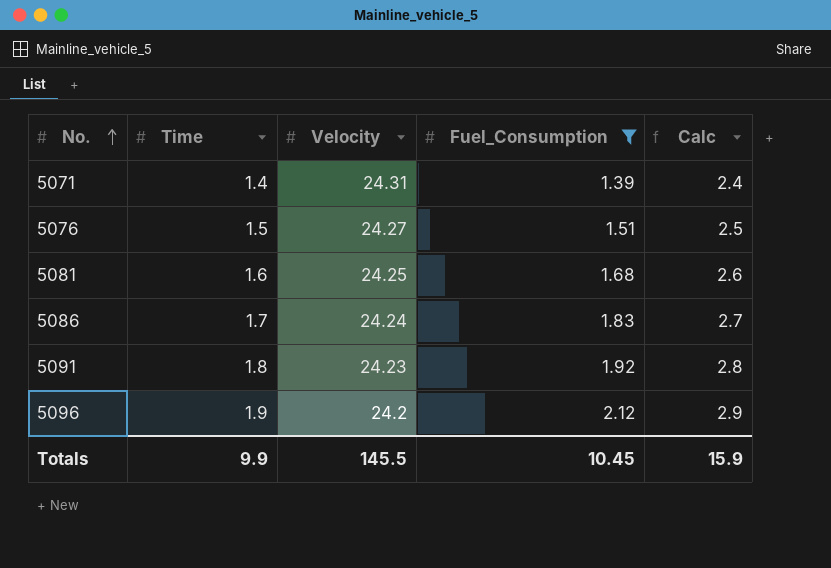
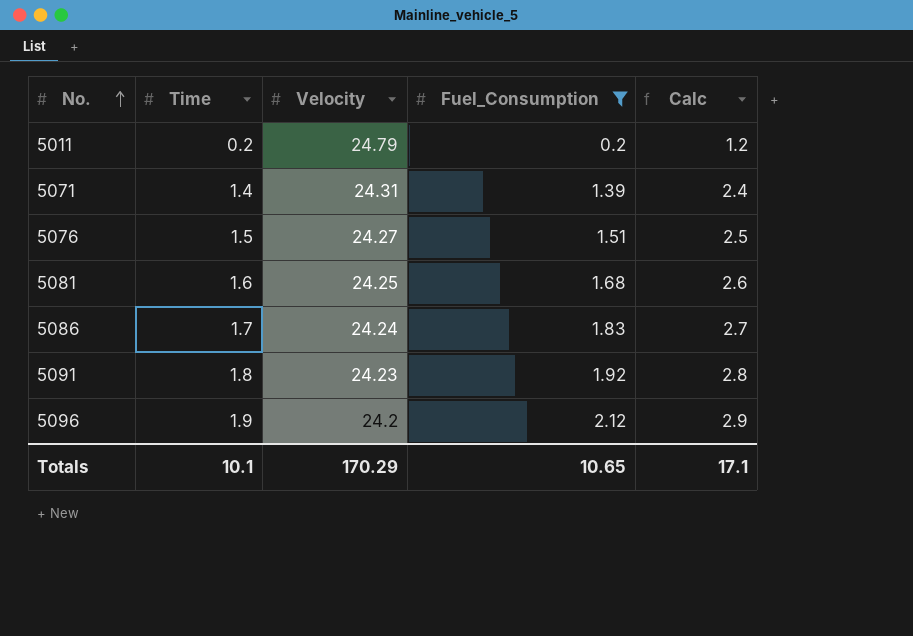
row 5011: none -> 0.2 | 24.79 | 0.2 | 1.2
Totals | Time: 9.9 -> 10.1
Totals | Velocity: 145.5 -> 170.29
Totals | Fuel_Consumption: 10.45 -> 10.65
Totals | Calc: 15.9 -> 17.1

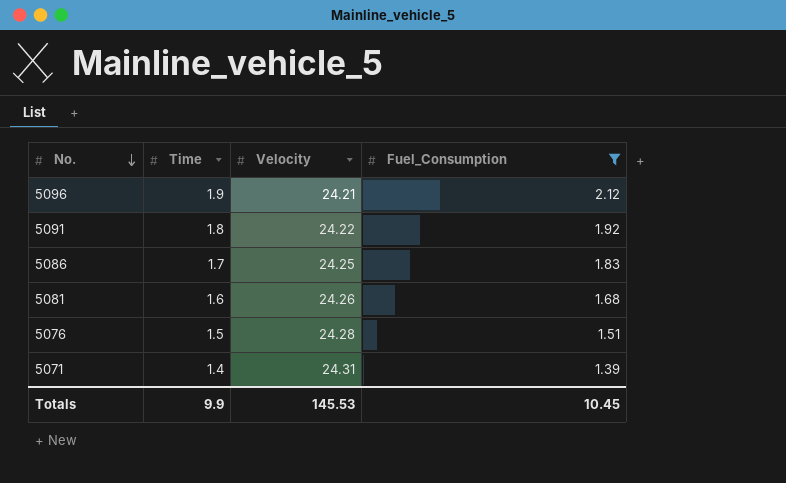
row order: No. ascending -> No. descending
column Calc | formula: [Time] + 1 -> none
row 5011: 0.2 | 24.79 | 0.2 | 1.2 -> none
5096 | Velocity: 24.2 -> 24.21
5091 | Velocity: 24.23 -> 24.22
5086 | Velocity: 24.24 -> 24.25
5081 | Velocity: 24.25 -> 24.26
5076 | Velocity: 24.27 -> 24.28
Totals | Time: 10.1 -> 9.9
Totals | Velocity: 170.29 -> 145.53
Totals | Fuel_Consumption: 10.65 -> 10.45

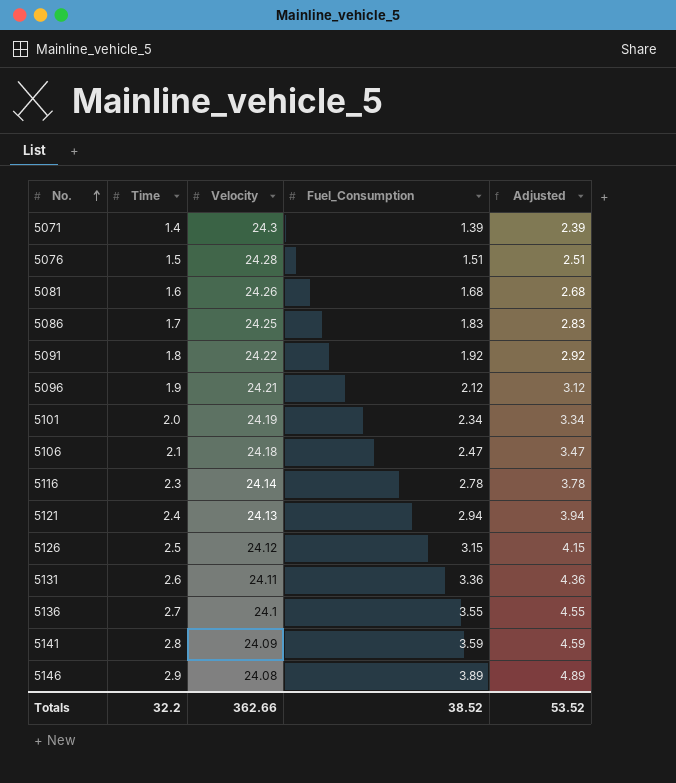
filter: Fuel_Consumption <= 2.12 -> none
row order: No. descending -> No. ascending
column Adjusted | formula: none -> [Fuel_Consumption] + 1
5071 | Velocity: 24.31 -> 24.3
Totals | Time: 9.9 -> 32.2
Totals | Velocity: 145.53 -> 362.66
Totals | Fuel_Consumption: 10.45 -> 38.52

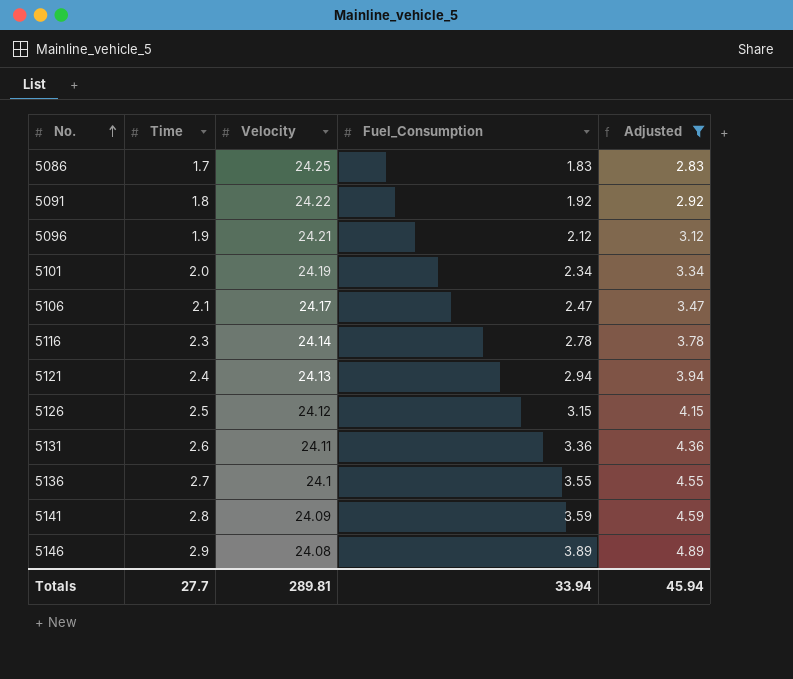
filter: none -> Adjusted >= 2.83
5106 | Velocity: 24.18 -> 24.17
Totals | Time: 32.2 -> 27.7
Totals | Velocity: 362.66 -> 289.81
Totals | Fuel_Consumption: 38.52 -> 33.94
Totals | Adjusted: 53.52 -> 45.94

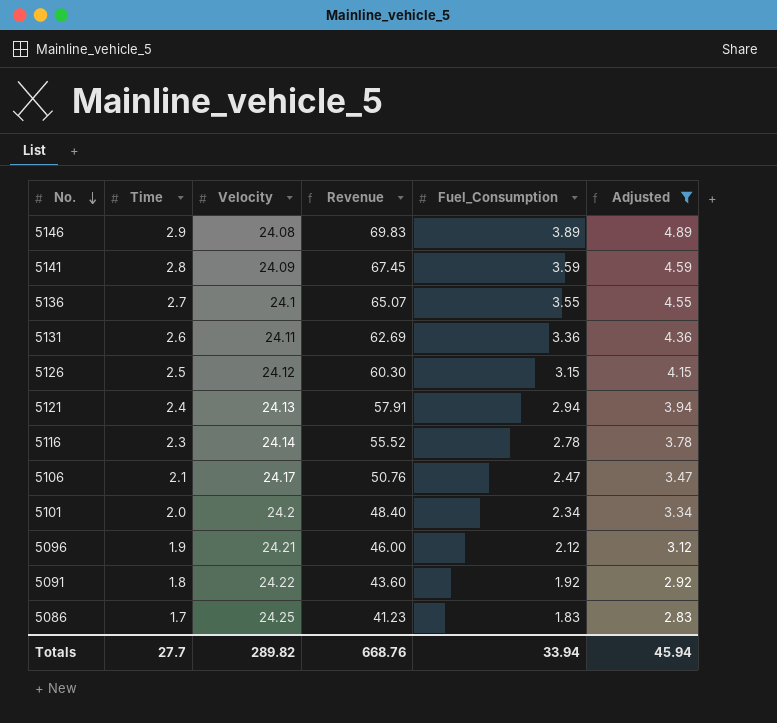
row order: No. ascending -> No. descending
column Revenue | formula: none -> [Time] * [Velocity]
5101 | Velocity: 24.19 -> 24.2
Totals | Velocity: 289.81 -> 289.82

